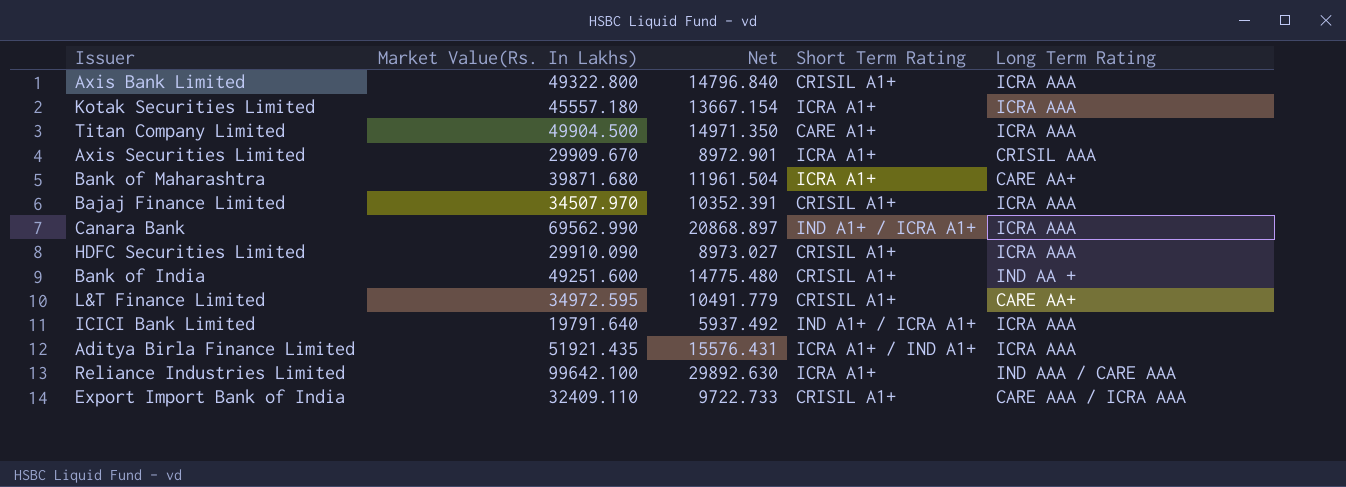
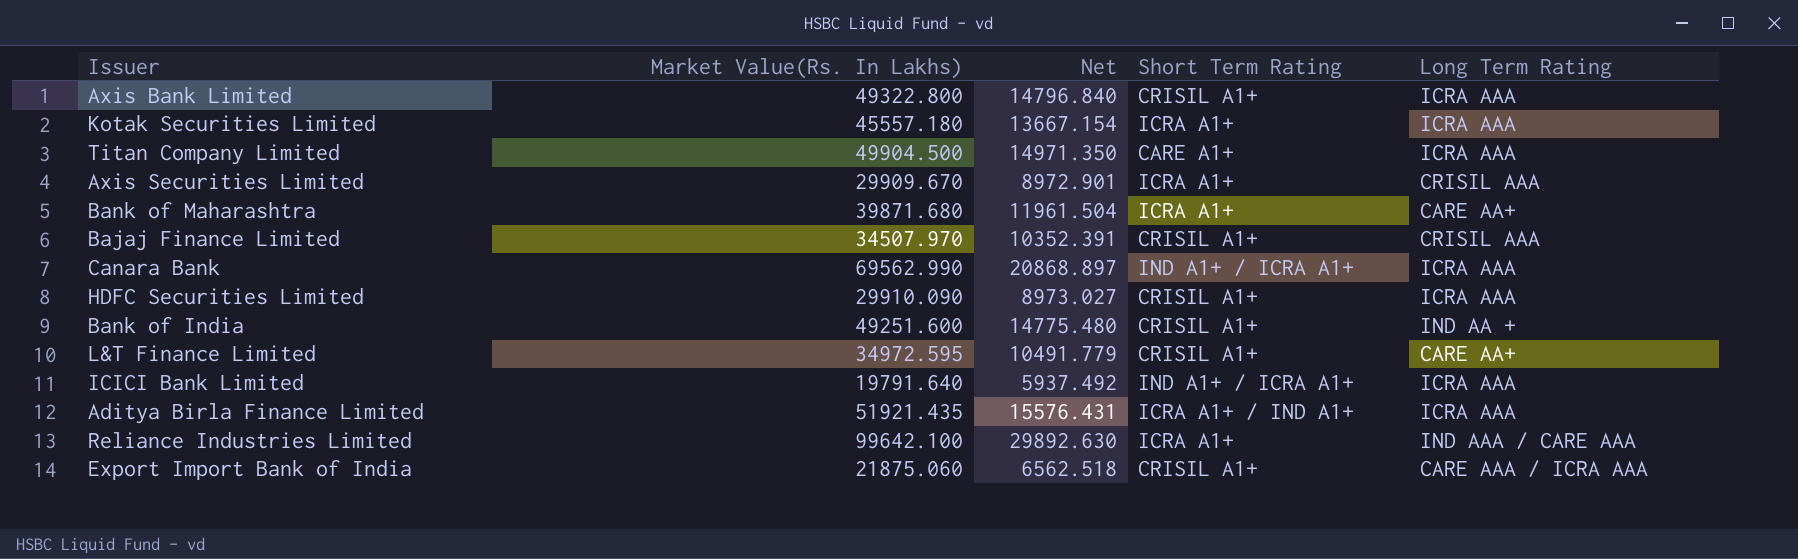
Bajaj Finance Limited | Long Term Rating: ICRA AAA -> CRISIL AAA
Export Import Bank of India | Market Value(Rs. In Lakhs): 32409.110 -> 21875.060
Export Import Bank of India | Net: 9722.733 -> 6562.518

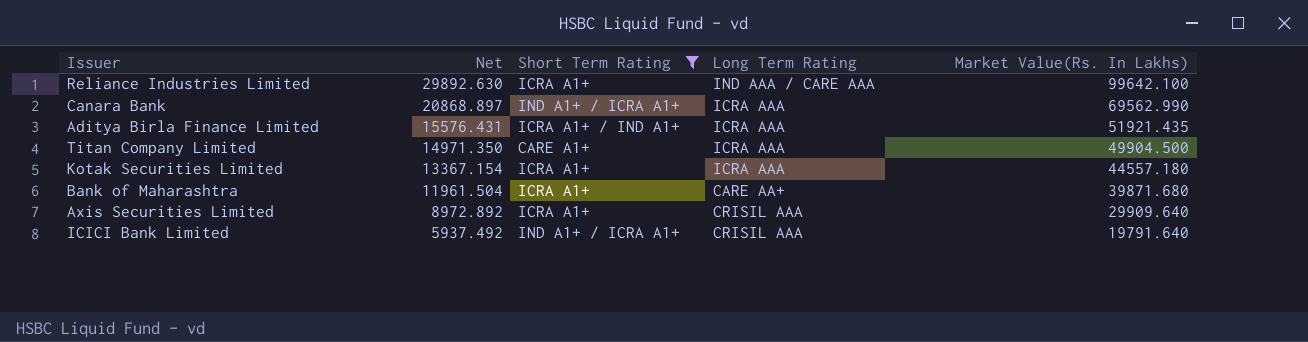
filter: none -> Short Term Rating != CRISIL A1+
row order: none -> Net descending
column Market Value(Rs. In Lakhs) | position: 2 -> 5
Kotak Securities Limited | Net: 13667.154 -> 13367.154
Kotak Securities Limited | Market Value(Rs. In Lakhs): 45557.180 -> 44557.180
Axis Securities Limited | Net: 8972.901 -> 8972.892
Axis Securities Limited | Market Value(Rs. In Lakhs): 29909.670 -> 29909.640
ICICI Bank Limited | Long Term Rating: ICRA AAA -> CRISIL AAA

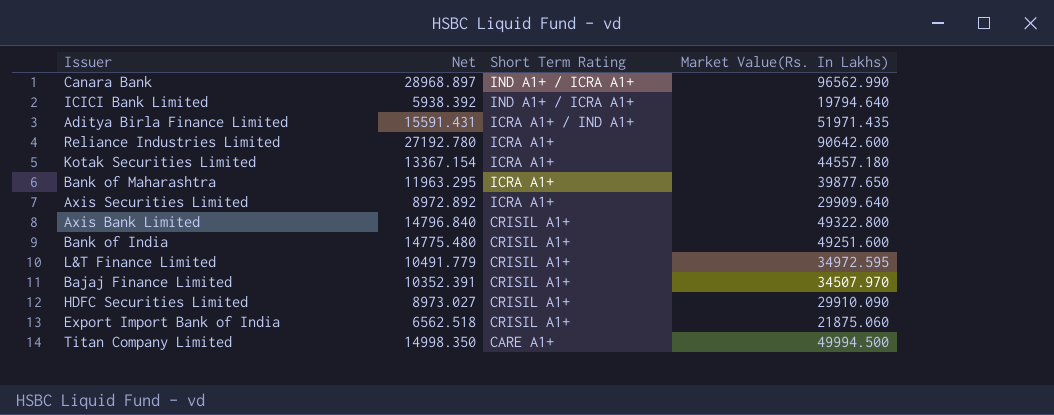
filter: Short Term Rating != CRISIL A1+ -> none
row order: Net descending -> Short Term Rating descending
column Long Term Rating | position: 4 -> none
Canara Bank | Net: 20868.897 -> 28968.897
Canara Bank | Market Value(Rs. In Lakhs): 69562.990 -> 96562.990
ICICI Bank Limited | Net: 5937.492 -> 5938.392
ICICI Bank Limited | Market Value(Rs. In Lakhs): 19791.640 -> 19794.640
Aditya Birla Finance Limited | Net: 15576.431 -> 15591.431
Aditya Birla Finance Limited | Market Value(Rs. In Lakhs): 51921.435 -> 51971.435
Reliance Industries Limited | Net: 29892.630 -> 27192.780
Reliance Industries Limited | Market Value(Rs. In Lakhs): 99642.100 -> 90642.600
Bank of Maharashtra | Net: 11961.504 -> 11963.295
Bank of Maharashtra | Market Value(Rs. In Lakhs): 39871.680 -> 39877.650
Titan Company Limited | Net: 14971.350 -> 14998.350
Titan Company Limited | Market Value(Rs. In Lakhs): 49904.500 -> 49994.500

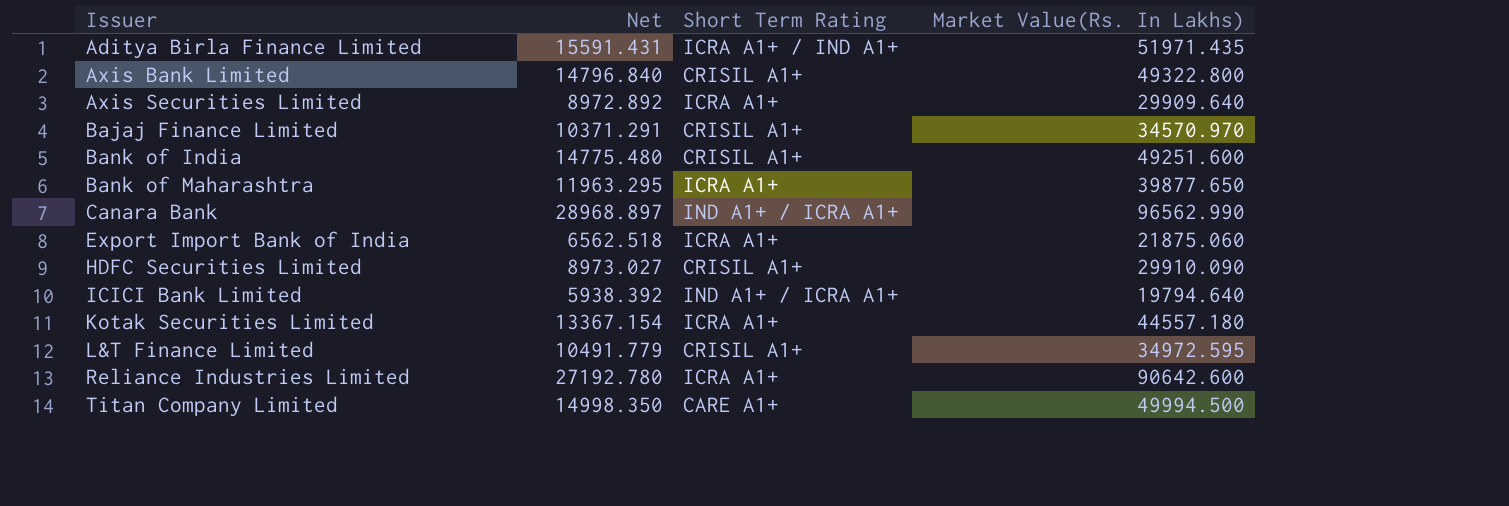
row order: Short Term Rating descending -> Issuer ascending
Bajaj Finance Limited | Net: 10352.391 -> 10371.291
Bajaj Finance Limited | Market Value(Rs. In Lakhs): 34507.970 -> 34570.970
Export Import Bank of India | Short Term Rating: CRISIL A1+ -> ICRA A1+

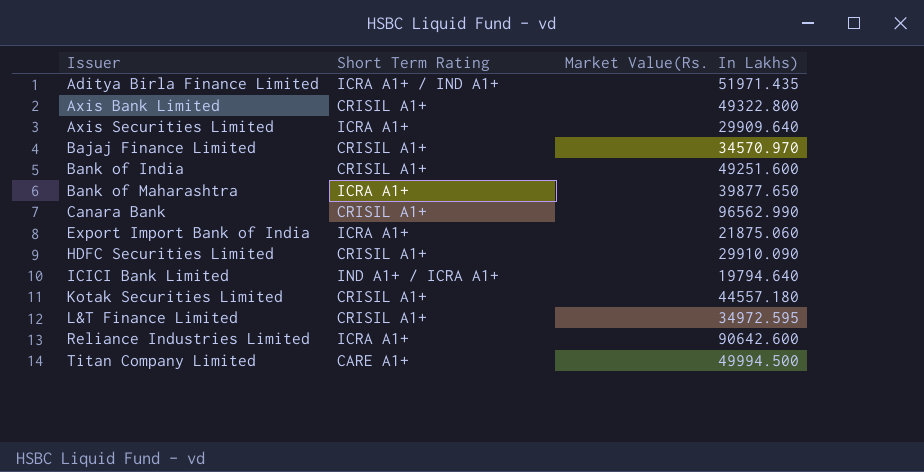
column Net | formula: [Market Value(Rs. In Lakhs)] * 0.3 -> none
Canara Bank | Short Term Rating: IND A1+ / ICRA A1+ -> CRISIL A1+
Kotak Securities Limited | Short Term Rating: ICRA A1+ -> CRISIL A1+

